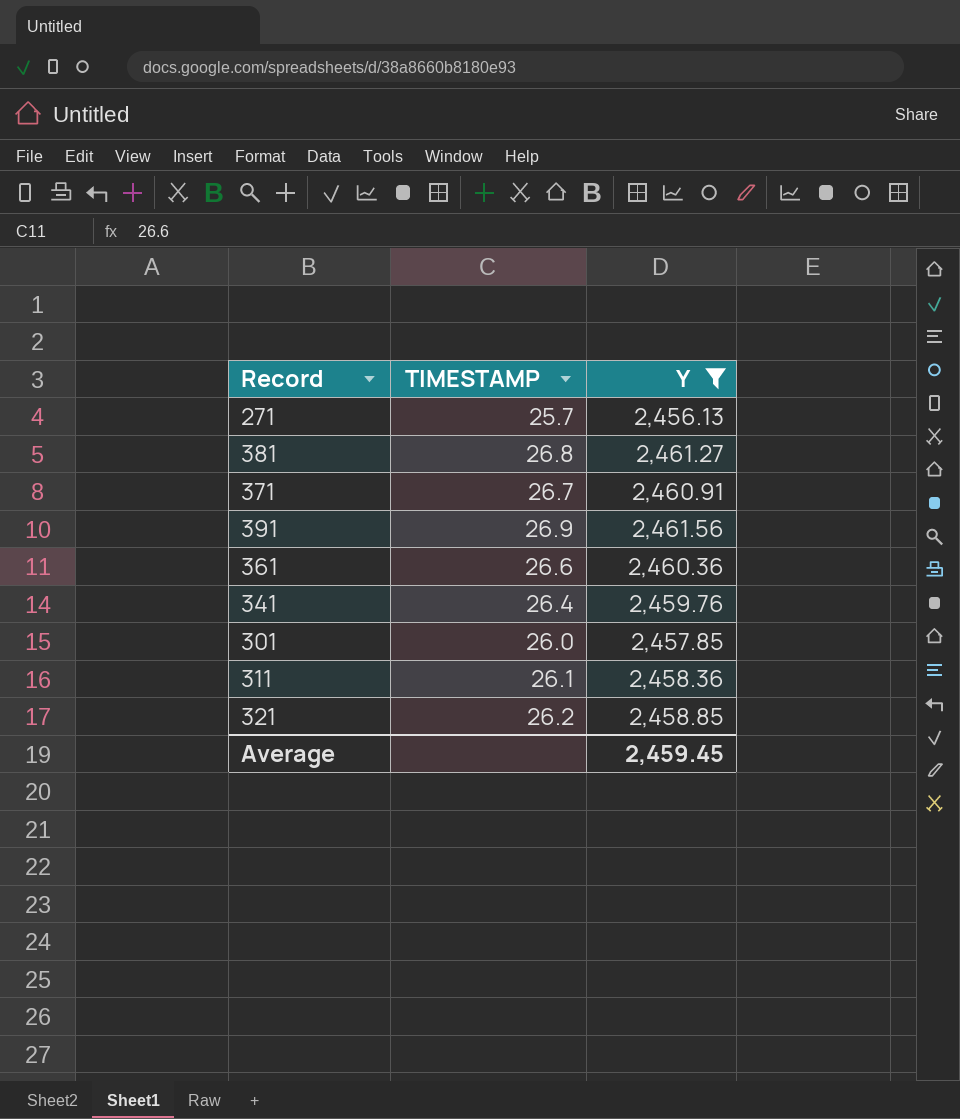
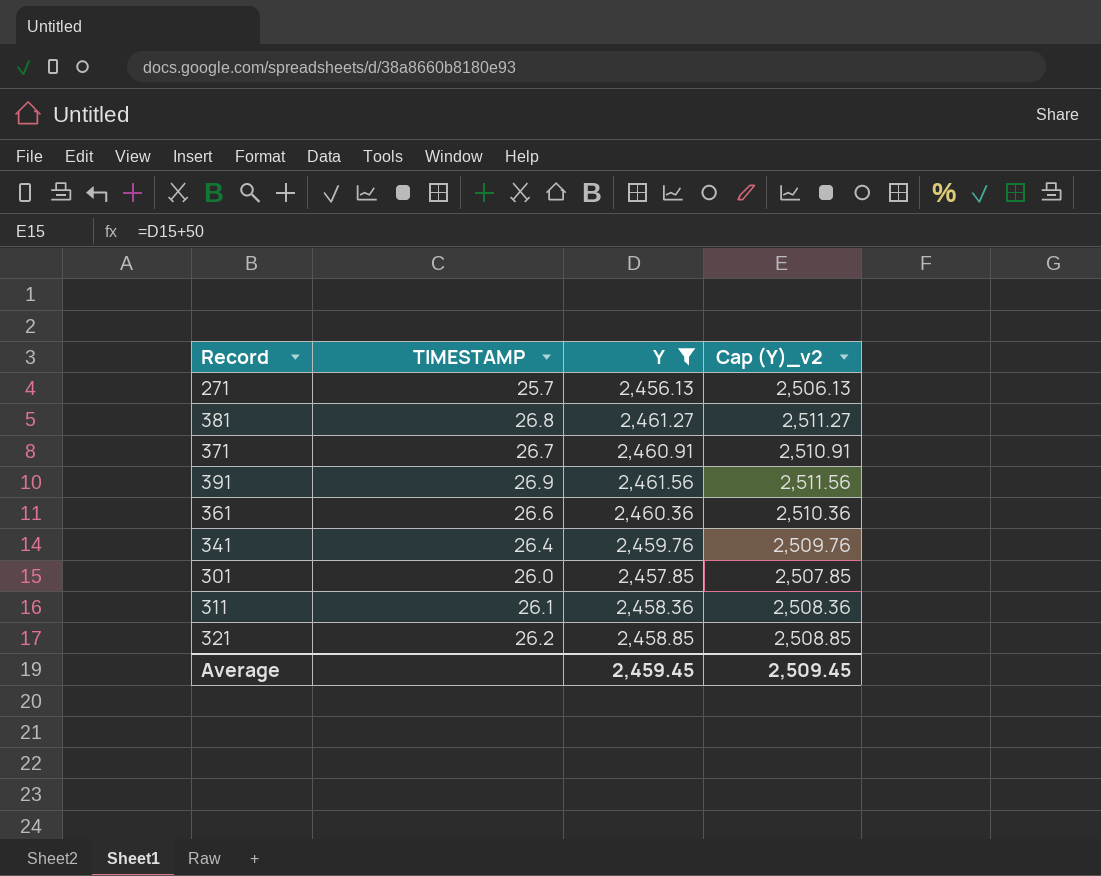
column Cap (Y)_v2 | formula: none -> [Y] + 50

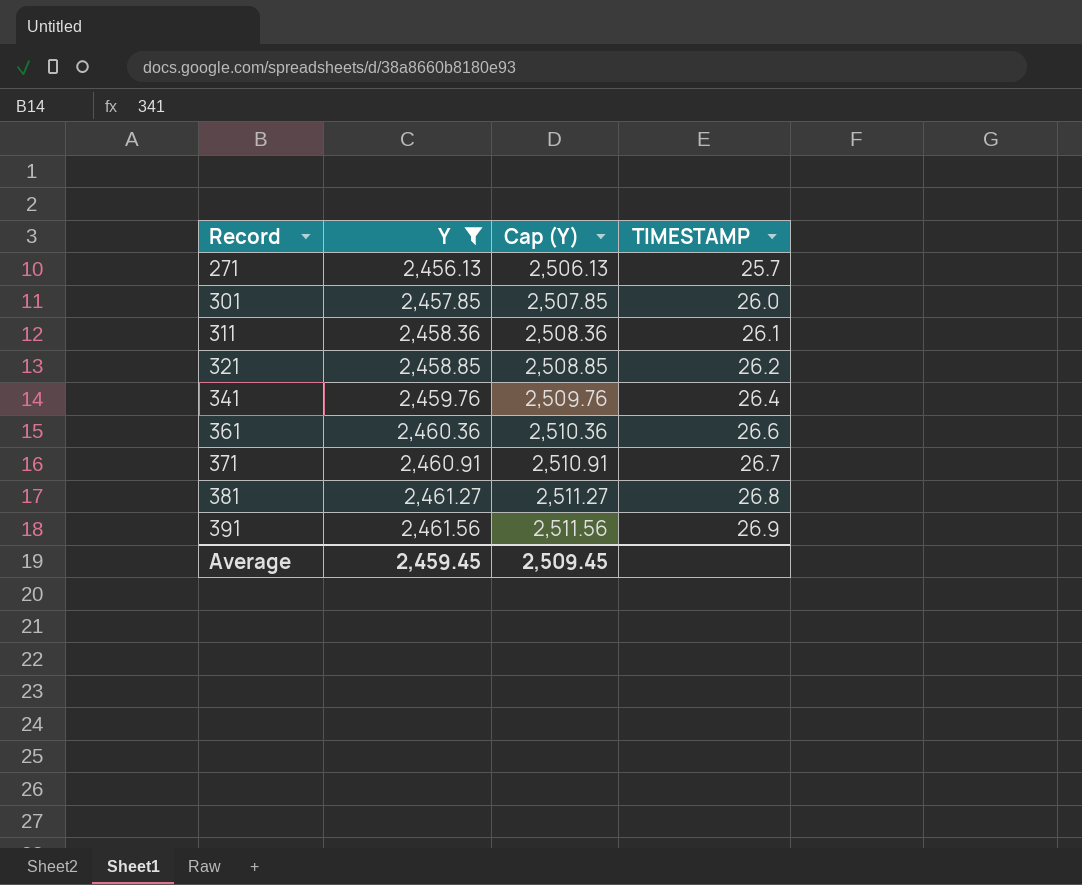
row order: none -> Record ascending
column name: Cap (Y)_v2 -> Cap (Y)
column TIMESTAMP | position: 2 -> 4

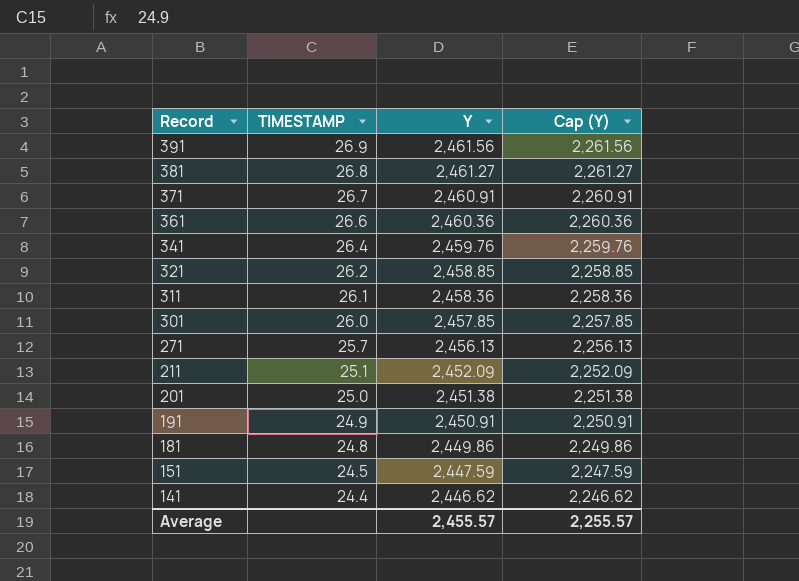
filter: Y >= 2,456.13 -> none
row order: Record ascending -> Record descending
column TIMESTAMP | position: 4 -> 2
column Cap (Y) | formula: [Y] + 50 -> [Y] - 200
Average | Y: 2,459.45 -> 2,455.57
Average | Cap (Y): 2,509.45 -> 2,255.57

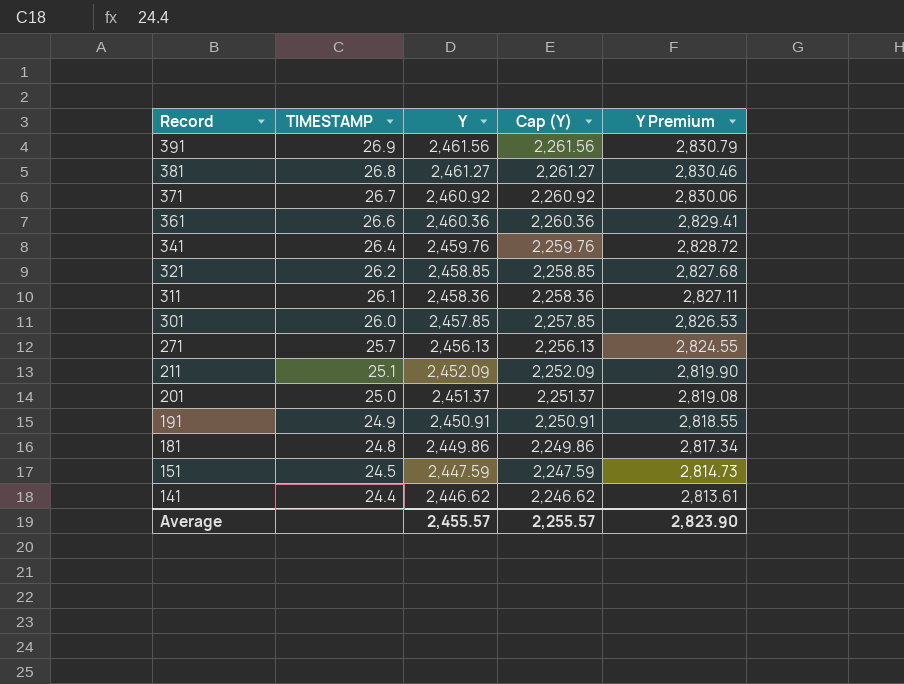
column Y Premium | formula: none -> [Y] * 1.15
371 | Y: 2,460.91 -> 2,460.92
371 | Cap (Y): 2,260.91 -> 2,260.92
201 | Y: 2,451.38 -> 2,451.37
201 | Cap (Y): 2,251.38 -> 2,251.37

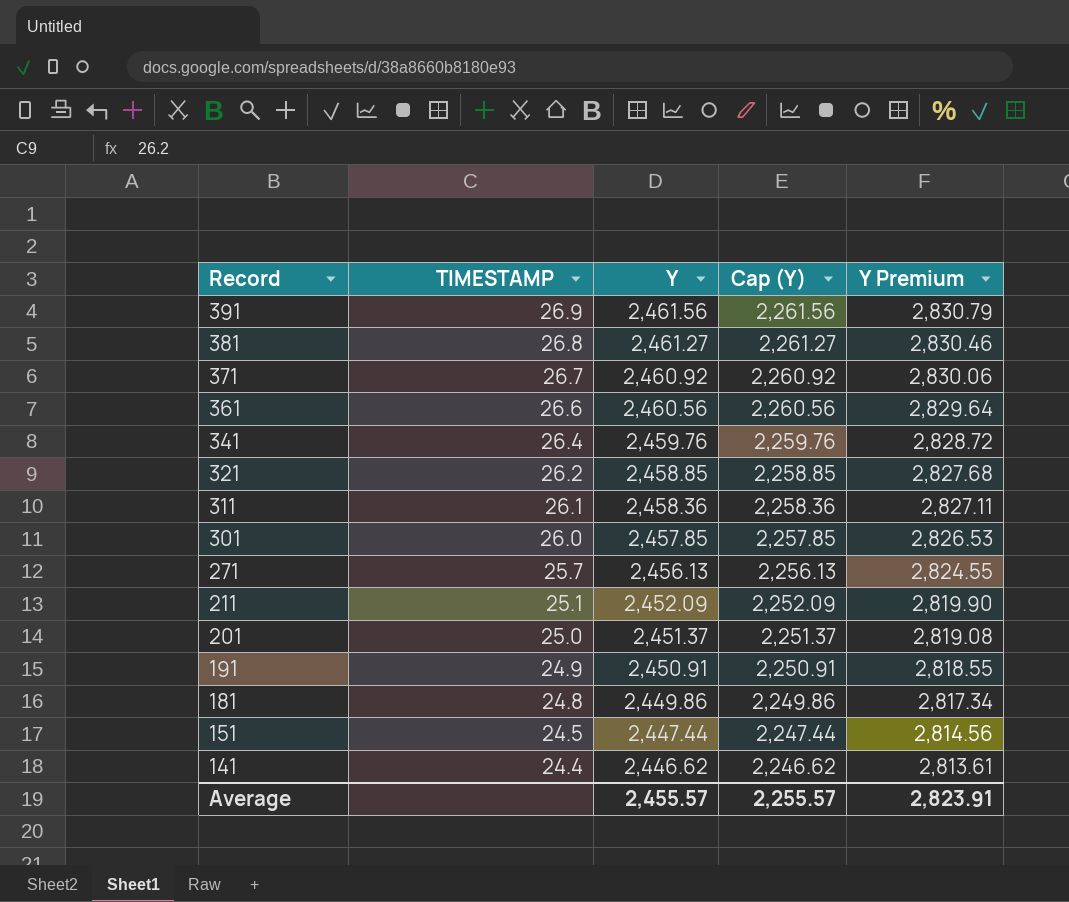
361 | Y: 2,460.36 -> 2,460.56
361 | Cap (Y): 2,260.36 -> 2,260.56
361 | Y Premium: 2,829.41 -> 2,829.64
151 | Y: 2,447.59 -> 2,447.44
151 | Cap (Y): 2,247.59 -> 2,247.44
151 | Y Premium: 2,814.73 -> 2,814.56
Average | Y Premium: 2,823.90 -> 2,823.91

